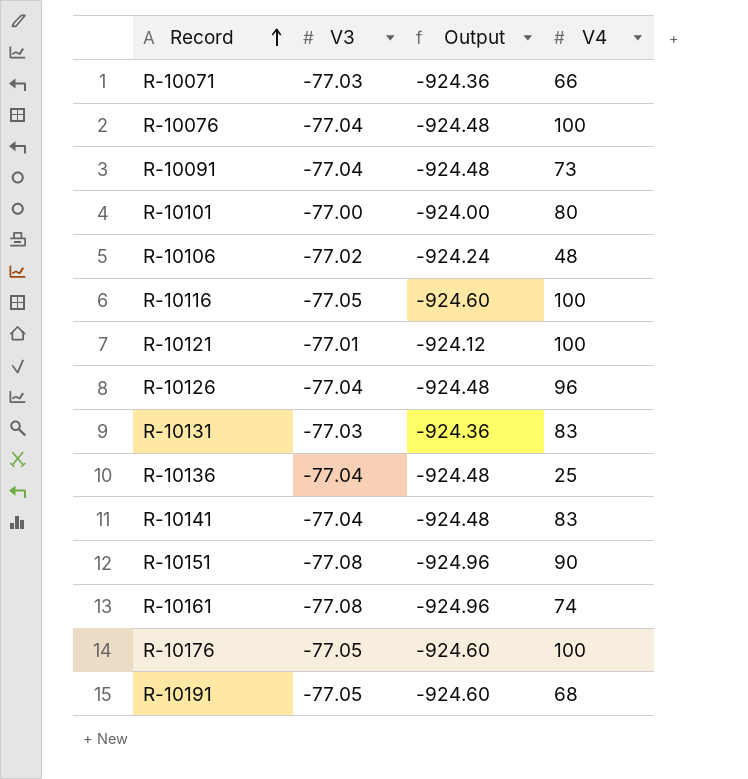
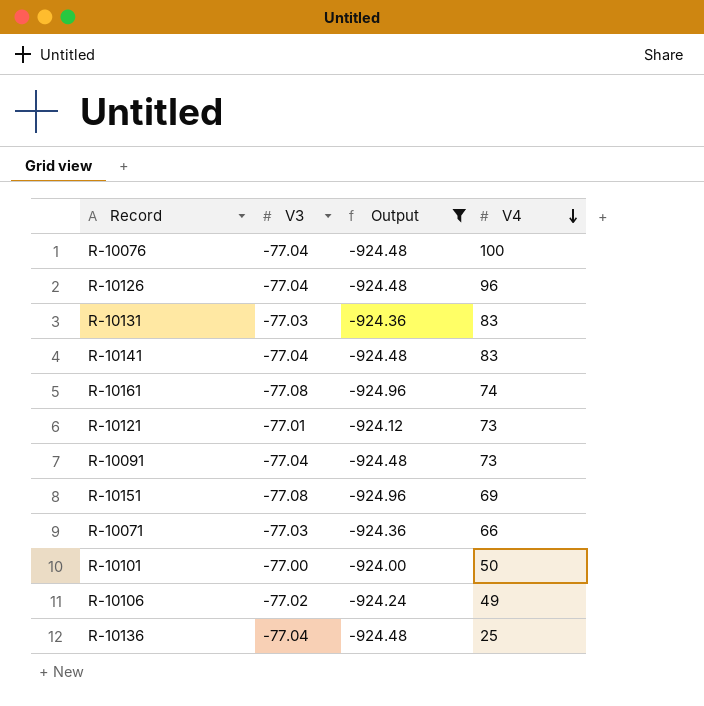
filter: none -> Output != -924.60
row order: Record ascending -> V4 descending
R-10121 | V4: 100 -> 73
R-10151 | V4: 90 -> 69
R-10101 | V4: 80 -> 50
R-10106 | V4: 48 -> 49

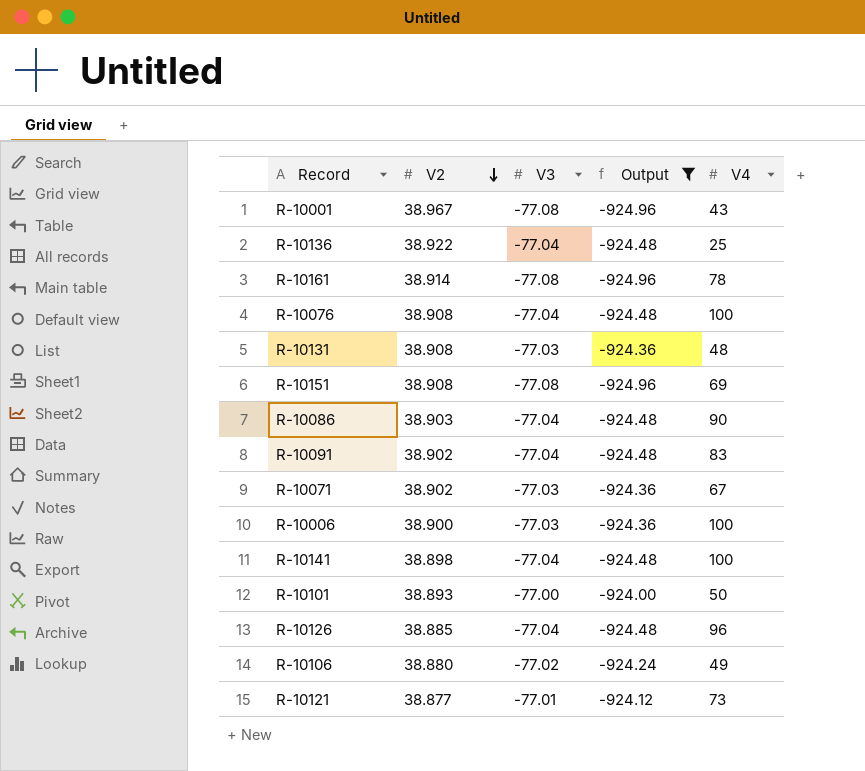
row order: V4 descending -> V2 descending
column V2 | position: none -> 2
row R-10001: none -> 38.967 | -77.08 | -924.96 | 43
R-10161 | V4: 74 -> 78
R-10131 | V4: 83 -> 48
row R-10086: none -> 38.903 | -77.04 | -924.48 | 90
R-10091 | V4: 73 -> 83
R-10071 | V4: 66 -> 67
row R-10006: none -> 38.900 | -77.03 | -924.36 | 100
R-10141 | V4: 83 -> 100

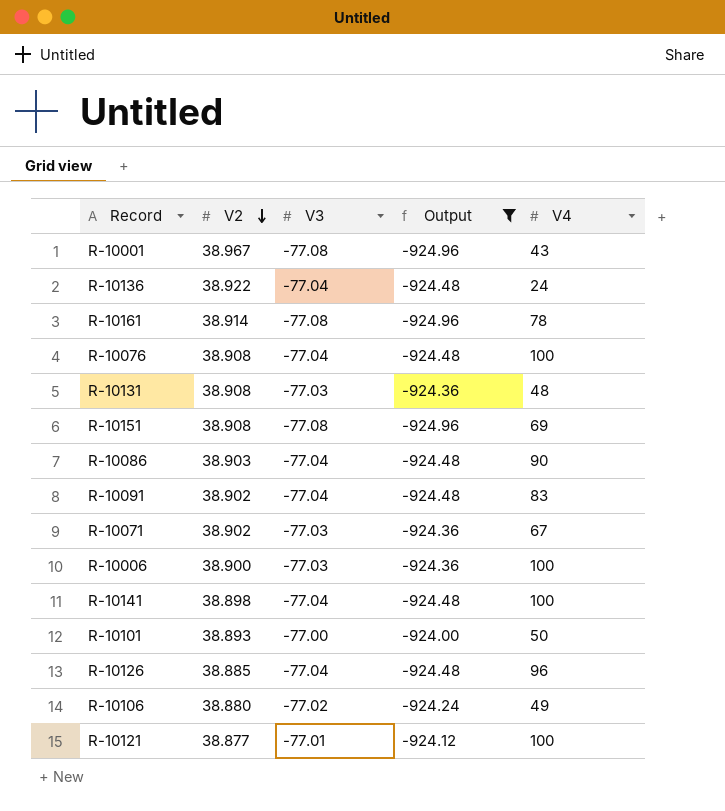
R-10136 | V4: 25 -> 24
R-10121 | V4: 73 -> 100

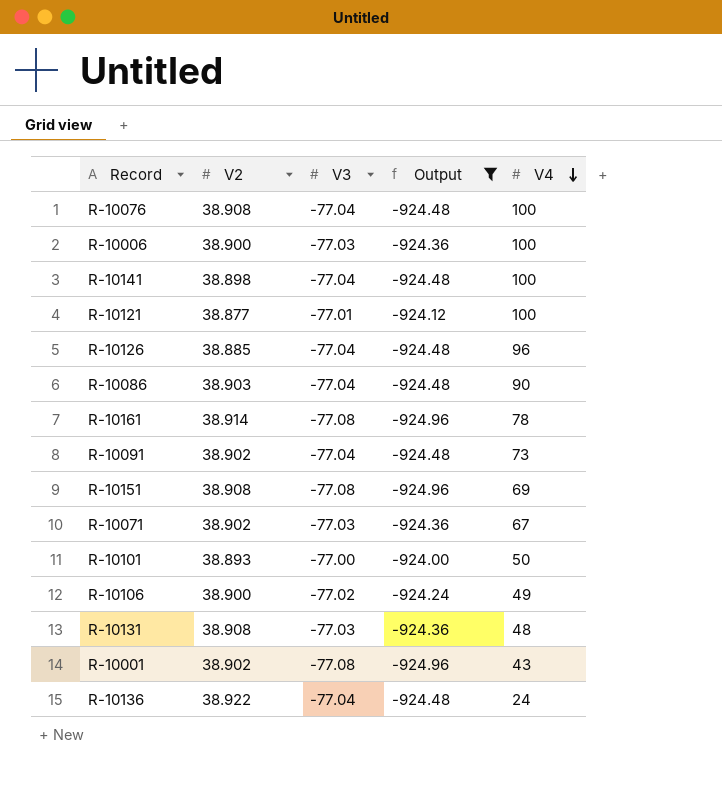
row order: V2 descending -> V4 descending
R-10091 | V4: 83 -> 73
R-10106 | V2: 38.880 -> 38.900
R-10001 | V2: 38.967 -> 38.902

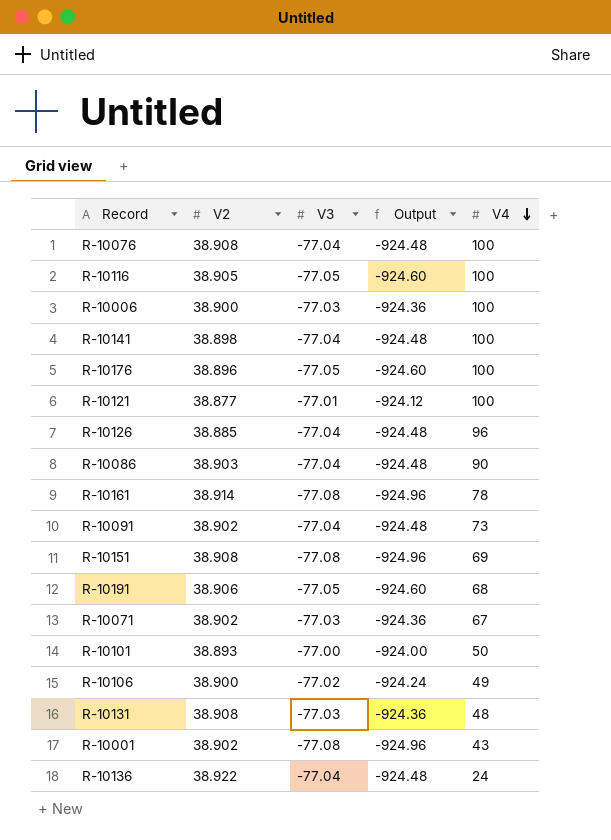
filter: Output != -924.60 -> none

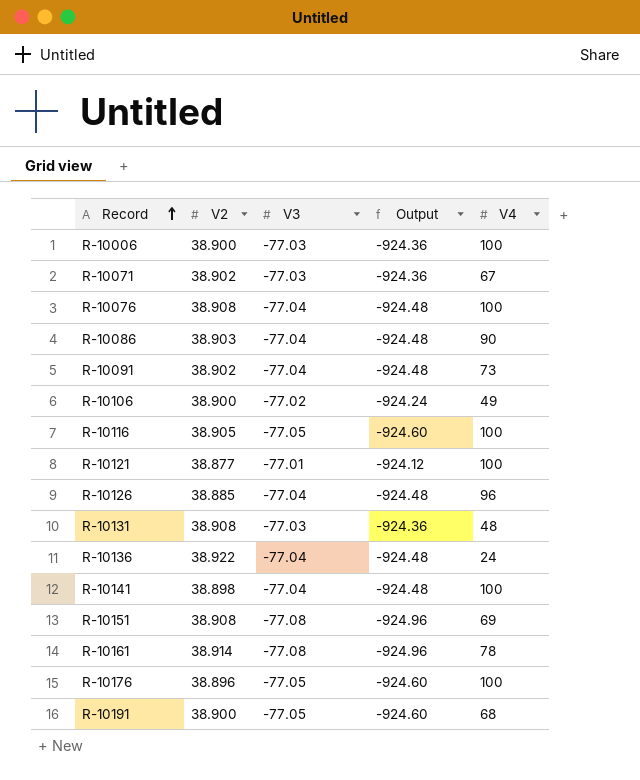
row order: V4 descending -> Record ascending
row R-10101: 38.893 | -77.00 | -924.00 | 50 -> none
row R-10001: 38.902 | -77.08 | -924.96 | 43 -> none
R-10191 | V2: 38.906 -> 38.900

